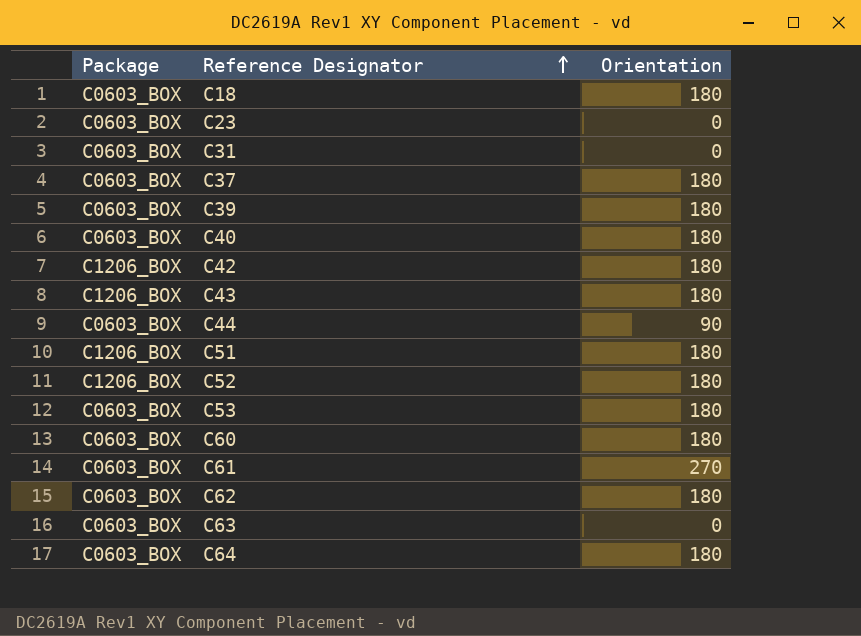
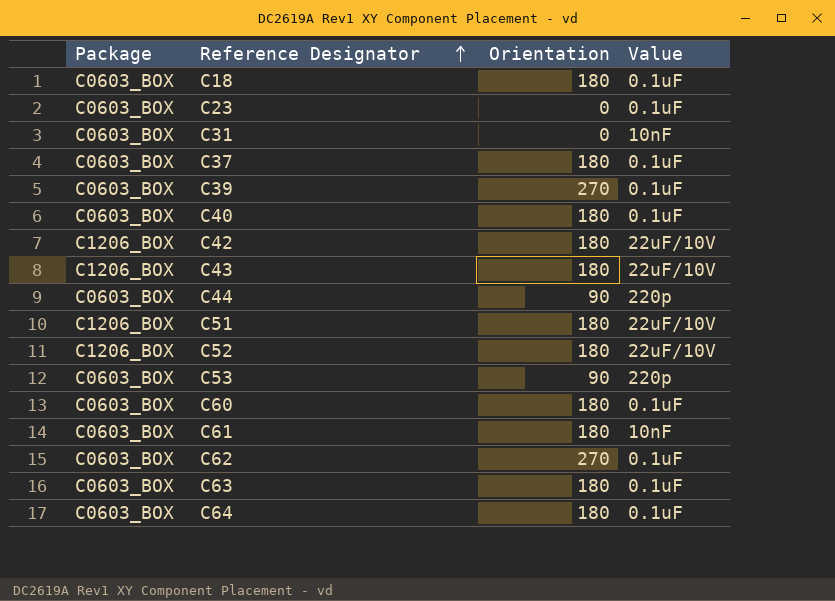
column Value | position: none -> 4
C39 | Orientation: 180 -> 270
C53 | Orientation: 180 -> 90
C61 | Orientation: 270 -> 180
C62 | Orientation: 180 -> 270
C63 | Orientation: 0 -> 180

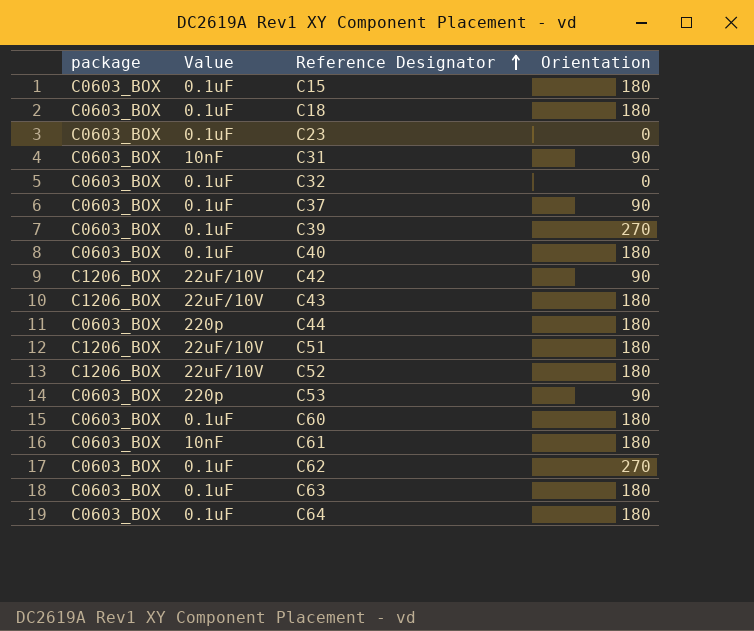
column name: Package -> package
column Value | position: 4 -> 2
row C15: none -> C0603_BOX | 0.1uF | 180
C31 | Orientation: 0 -> 90
row C32: none -> C0603_BOX | 0.1uF | 0
C37 | Orientation: 180 -> 90
C42 | Orientation: 180 -> 90
C44 | Orientation: 90 -> 180

